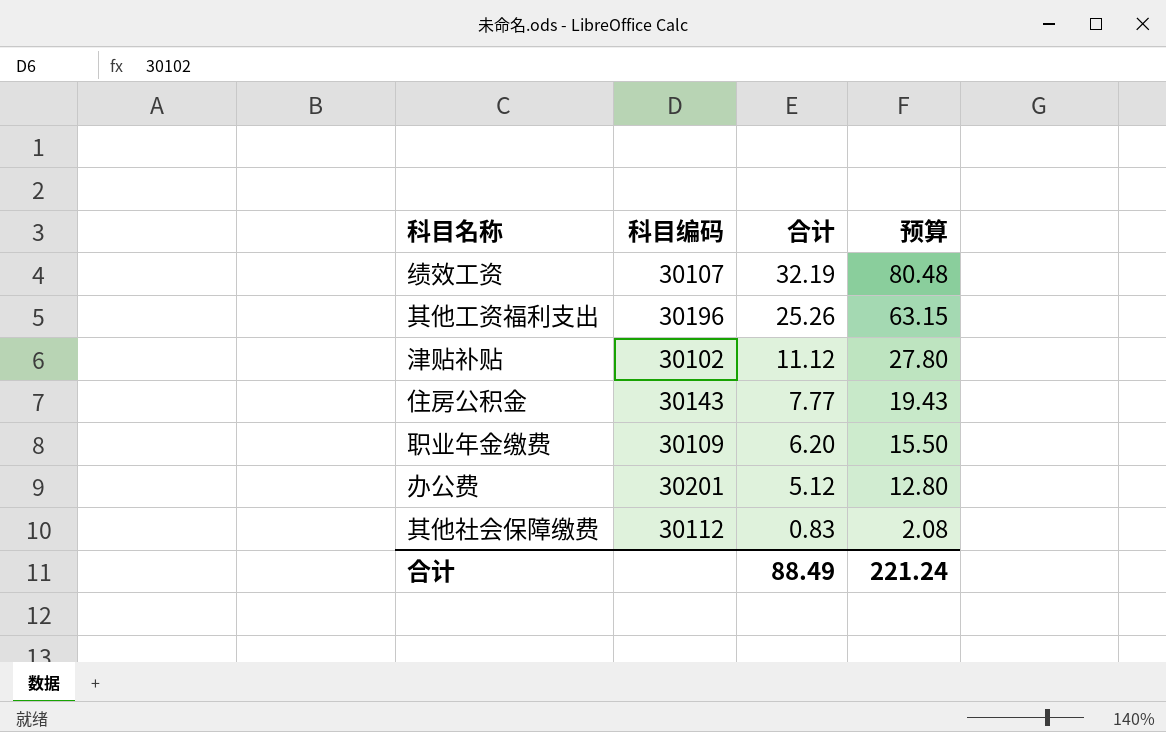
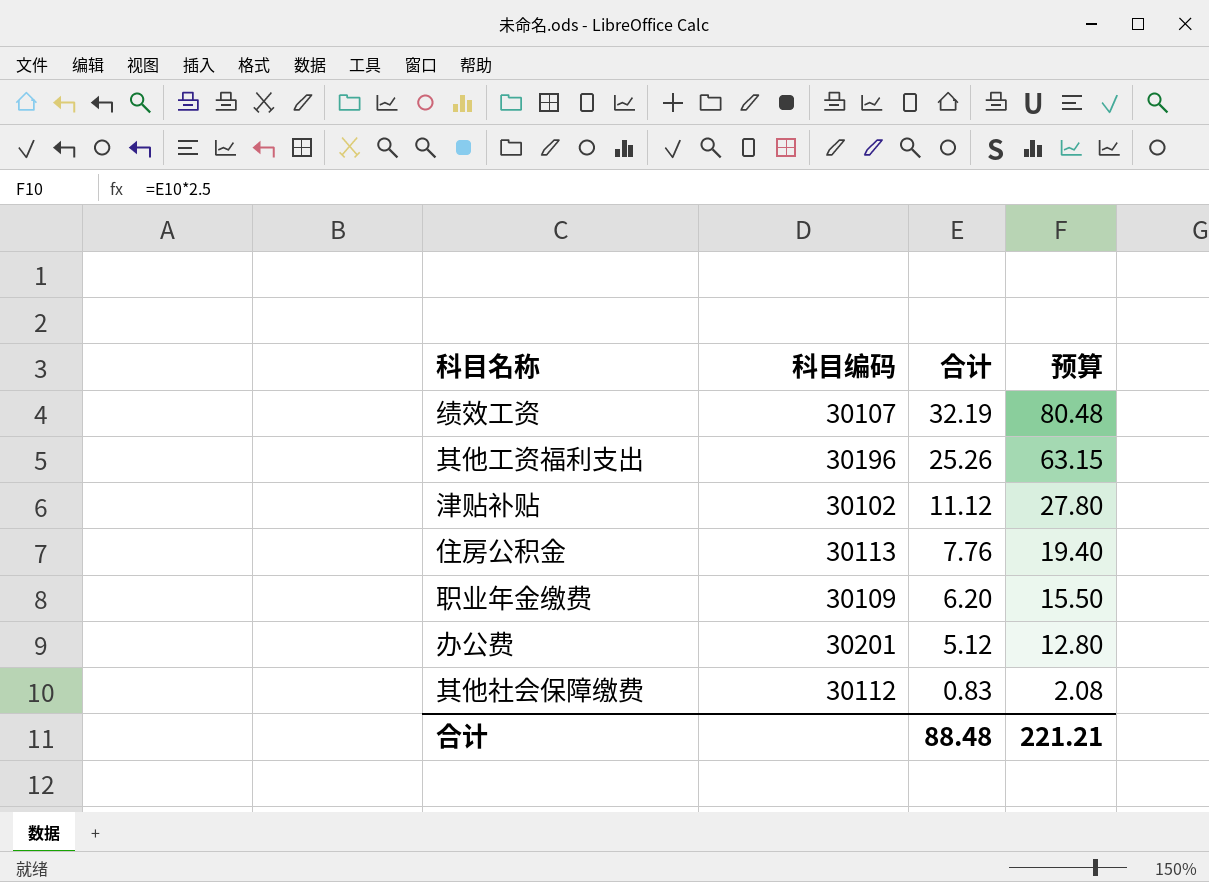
住房公积金 | 科目编码: 30143 -> 30113
住房公积金 | 合计: 7.77 -> 7.76
住房公积金 | 预算: 19.43 -> 19.40
合计 | 合计: 88.49 -> 88.48
合计 | 预算: 221.24 -> 221.21

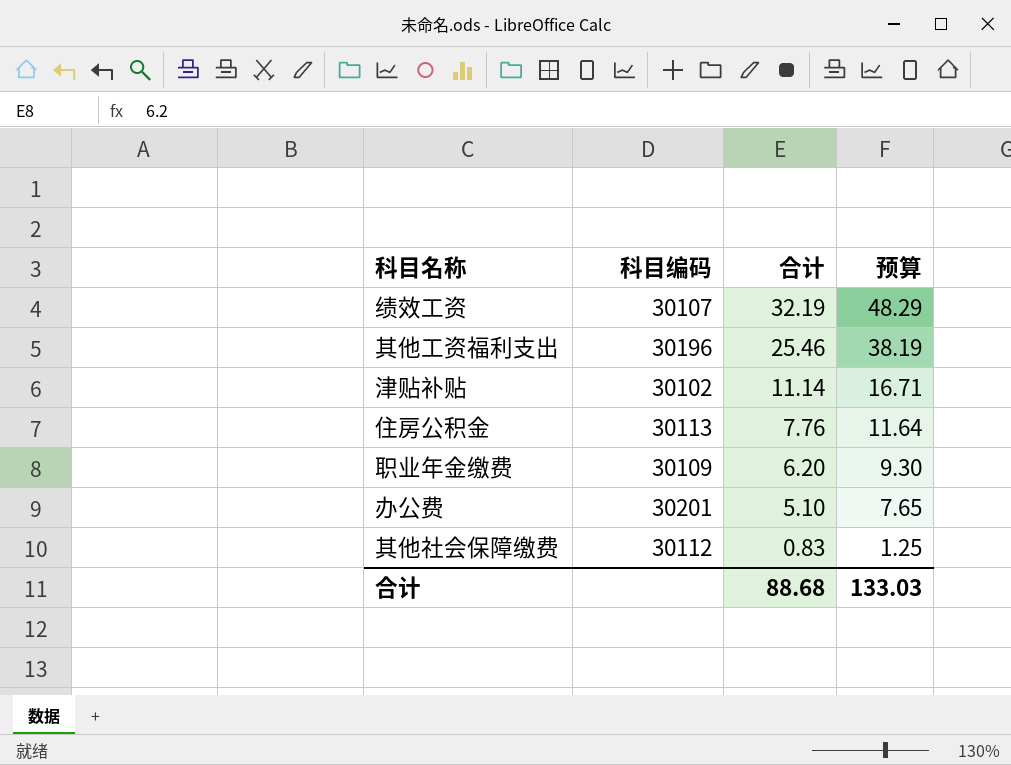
column 预算 | formula: [合计] * 2.5 -> [合计] * 1.5
其他工资福利支出 | 合计: 25.26 -> 25.46
津贴补贴 | 合计: 11.12 -> 11.14
办公费 | 合计: 5.12 -> 5.10
合计 | 合计: 88.48 -> 88.68
合计 | 预算: 221.21 -> 133.03

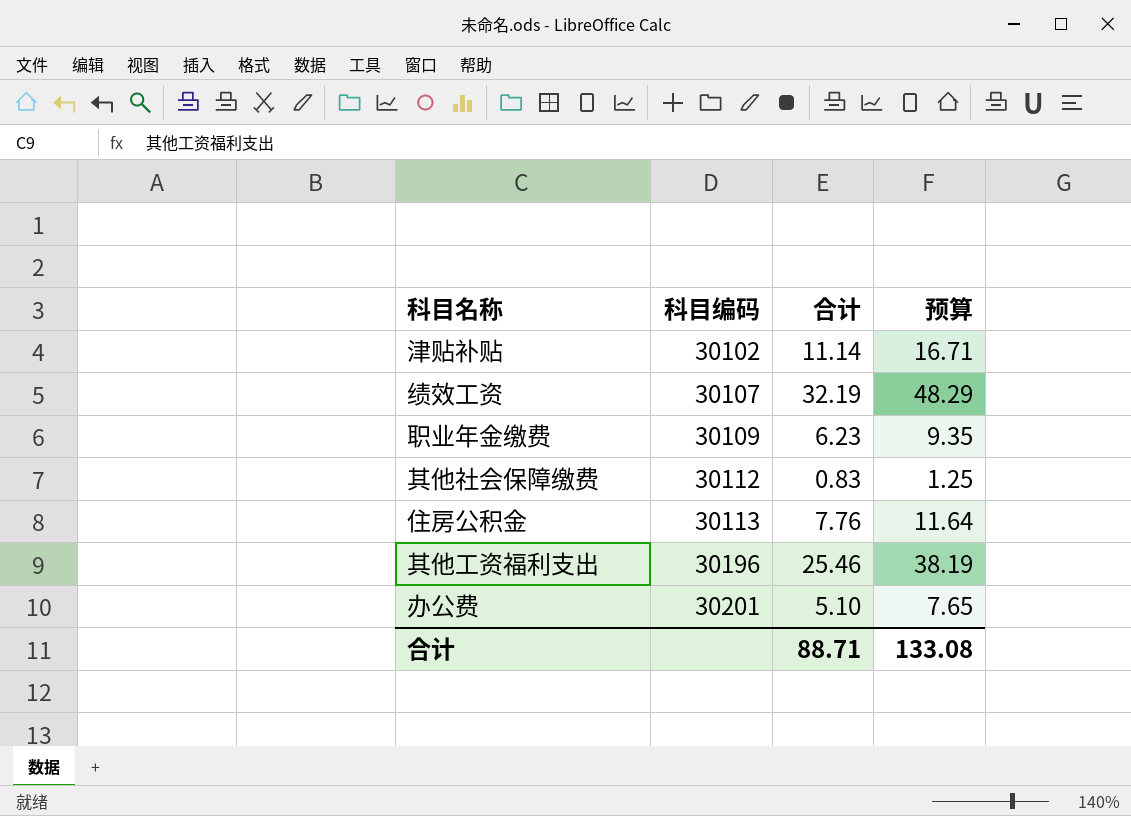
row order: 合计 descending -> 科目编码 ascending
职业年金缴费 | 合计: 6.20 -> 6.23
职业年金缴费 | 预算: 9.30 -> 9.35
合计 | 合计: 88.68 -> 88.71
合计 | 预算: 133.03 -> 133.08

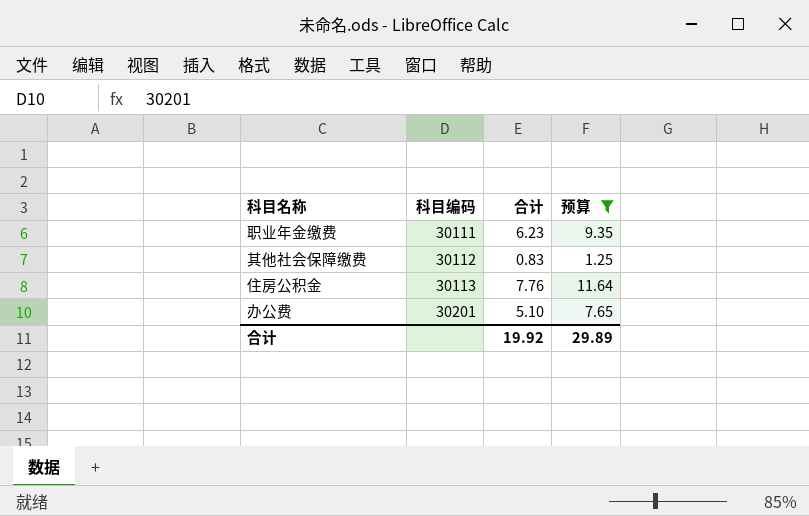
filter: none -> 预算 <= 11.64
职业年金缴费 | 科目编码: 30109 -> 30111
合计 | 合计: 88.71 -> 19.92
合计 | 预算: 133.08 -> 29.89

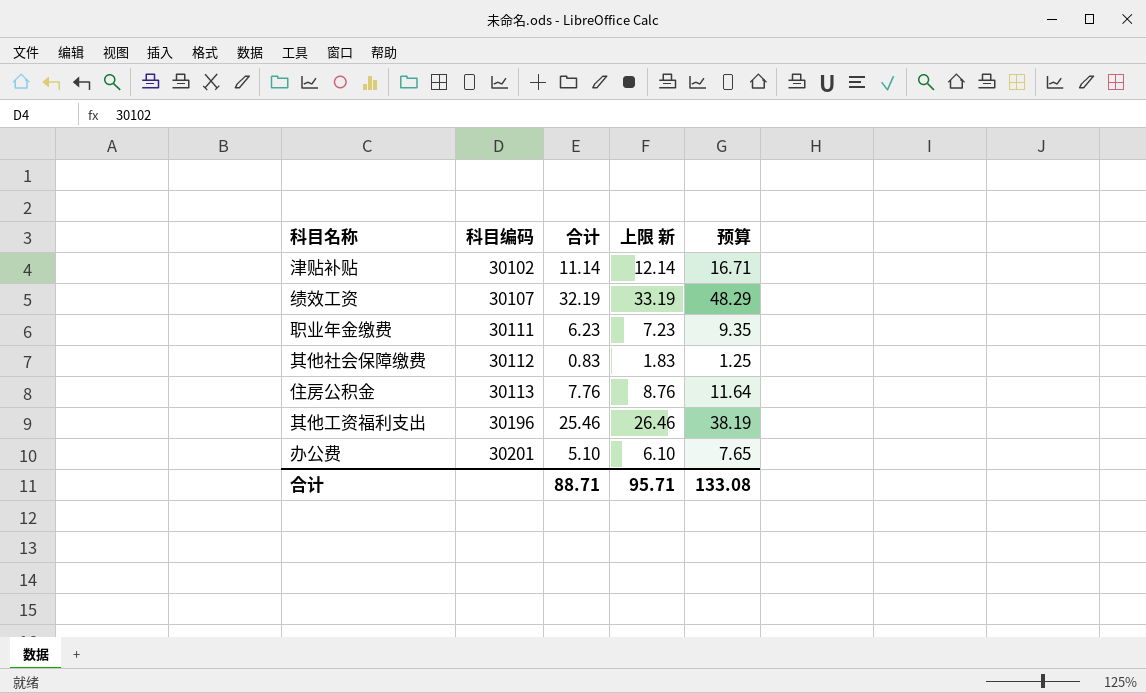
filter: 预算 <= 11.64 -> none
column 上限 新 | formula: none -> [合计] + 1
合计 | 合计: 19.92 -> 88.71
合计 | 预算: 29.89 -> 133.08

